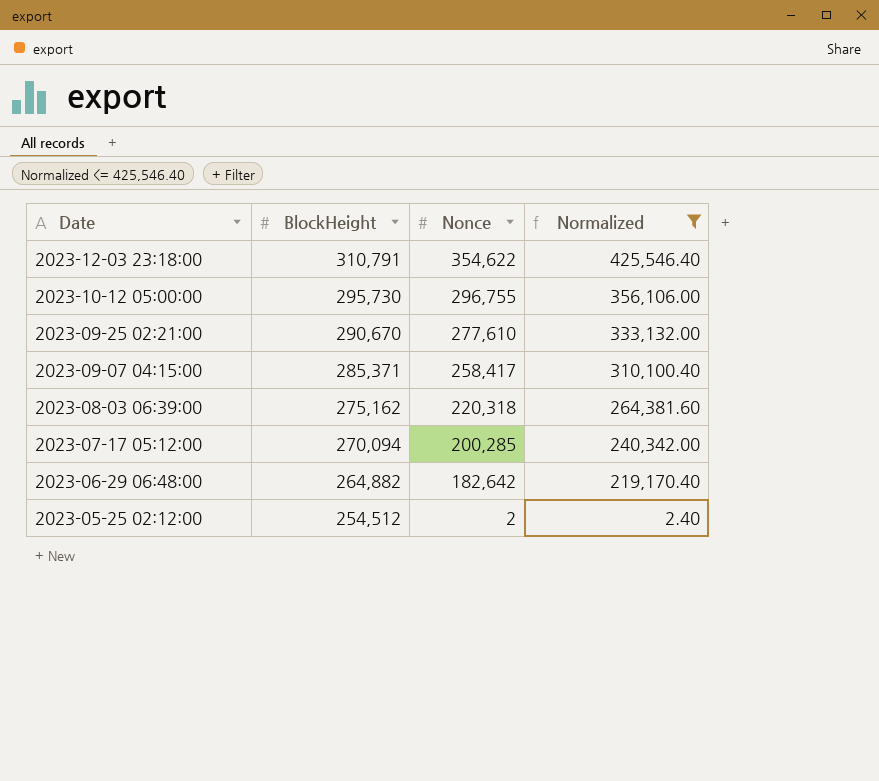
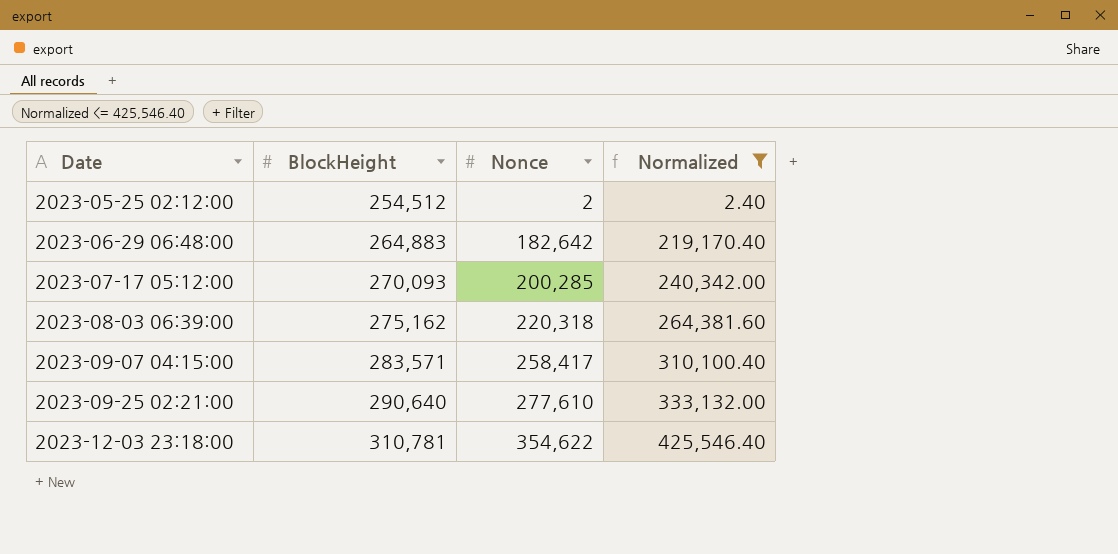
row order: Date descending -> Date ascending
row 2023-10-12 05:00:00: 295,730 | 296,755 | 356,106.00 -> none
2023-06-29 06:48:00 | BlockHeight: 264,882 -> 264,883
2023-07-17 05:12:00 | BlockHeight: 270,094 -> 270,093
2023-09-07 04:15:00 | BlockHeight: 285,371 -> 283,571
2023-09-25 02:21:00 | BlockHeight: 290,670 -> 290,640
2023-12-03 23:18:00 | BlockHeight: 310,791 -> 310,781

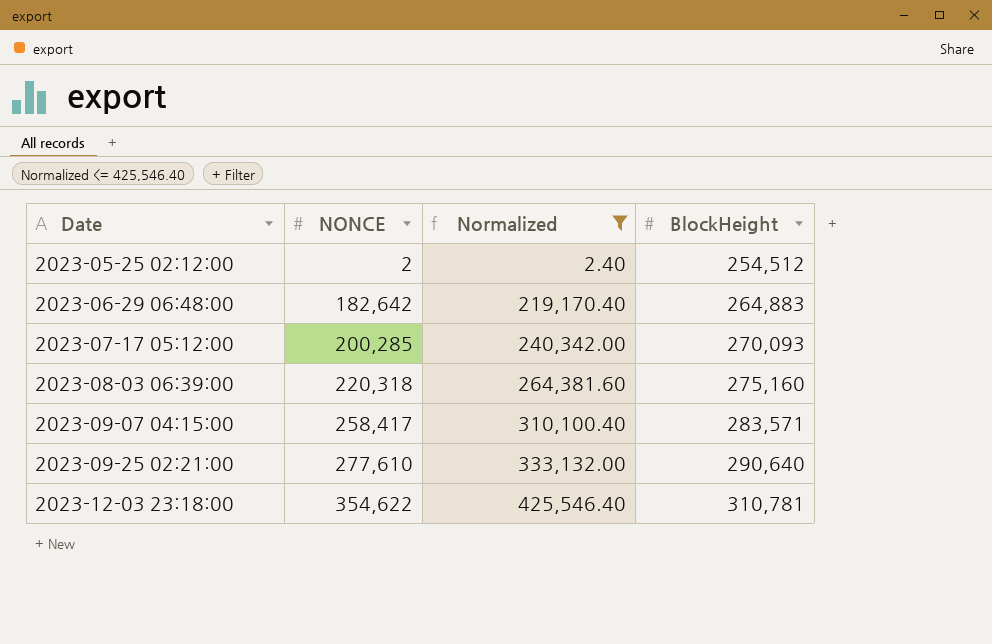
column name: Nonce -> NONCE
column BlockHeight | position: 2 -> 4
2023-08-03 06:39:00 | BlockHeight: 275,162 -> 275,160

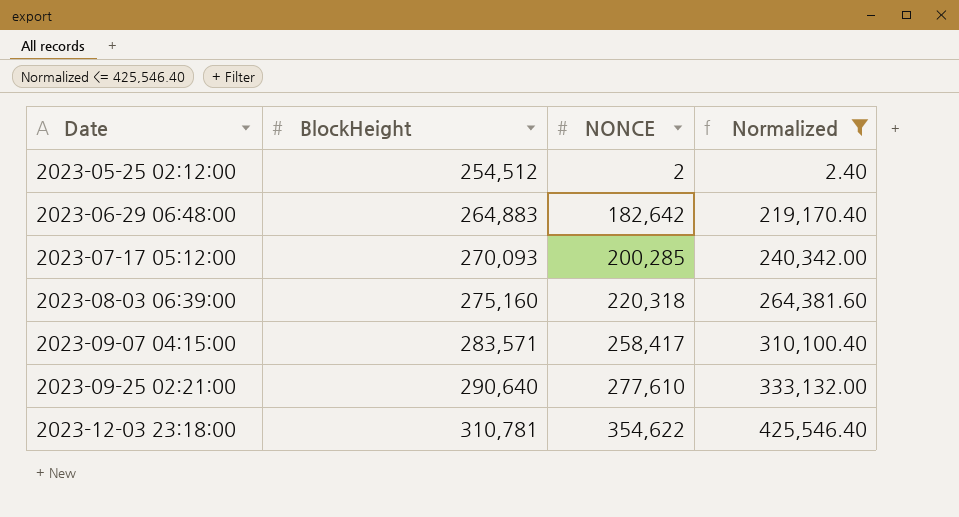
column BlockHeight | position: 4 -> 2

